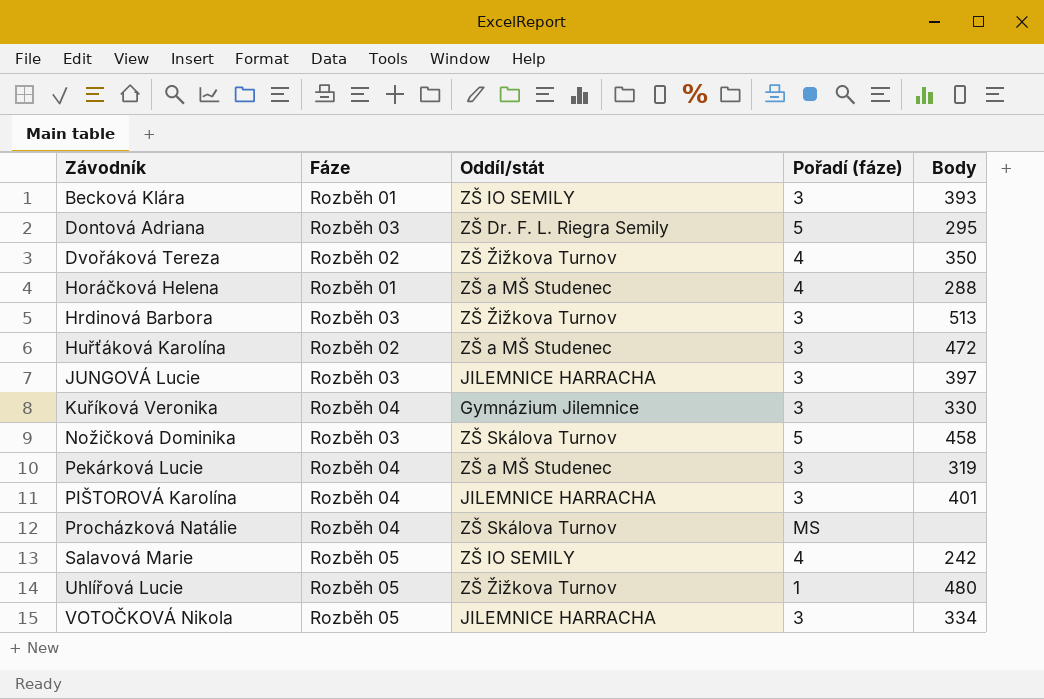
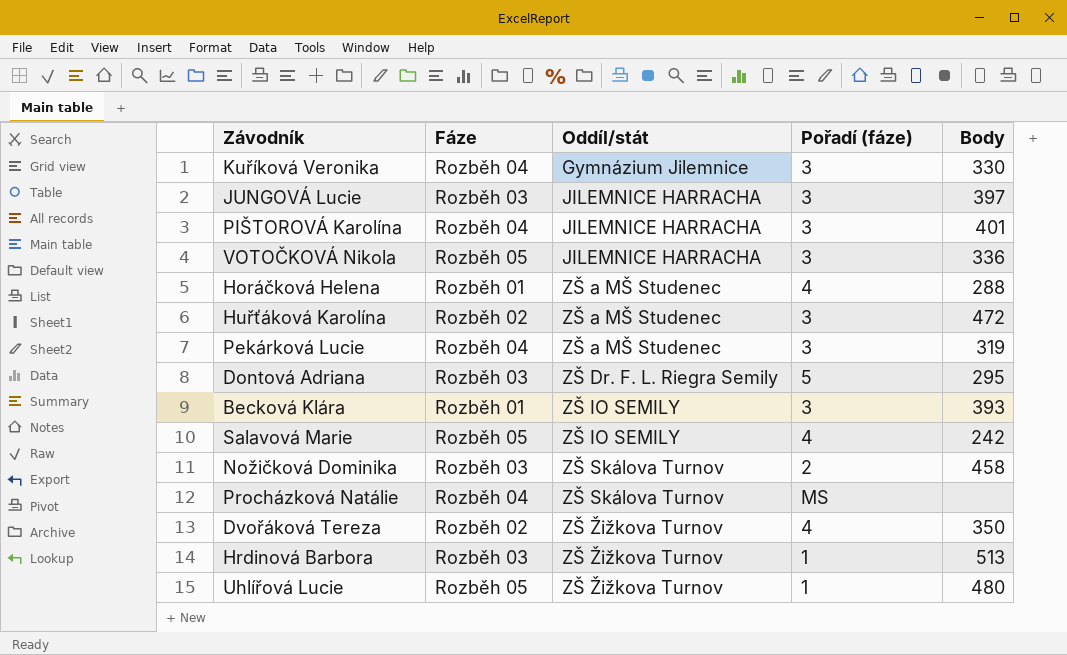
row order: Závodník ascending -> Oddíl/stát ascending
VOTOČKOVÁ Nikola | Body: 334 -> 336
Nožičková Dominika | Pořadí (fáze): 5 -> 2
Hrdinová Barbora | Pořadí (fáze): 3 -> 1

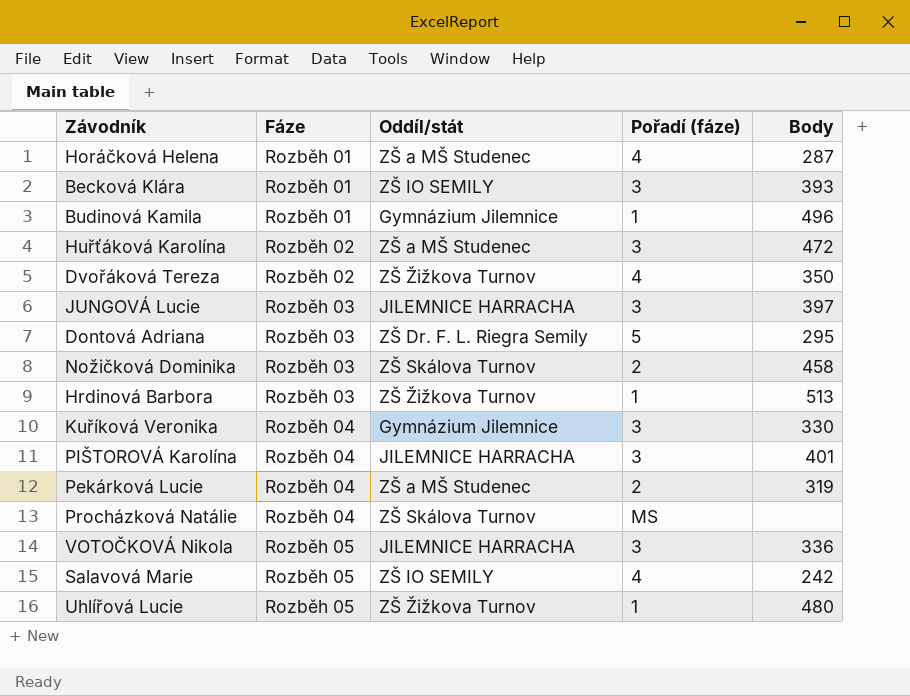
row order: Oddíl/stát ascending -> Fáze ascending
Horáčková Helena | Body: 288 -> 287
row Budinová Kamila: none -> Rozběh 01 | Gymnázium Jilemnice | 1 | 496
Pekárková Lucie | Pořadí (fáze): 3 -> 2

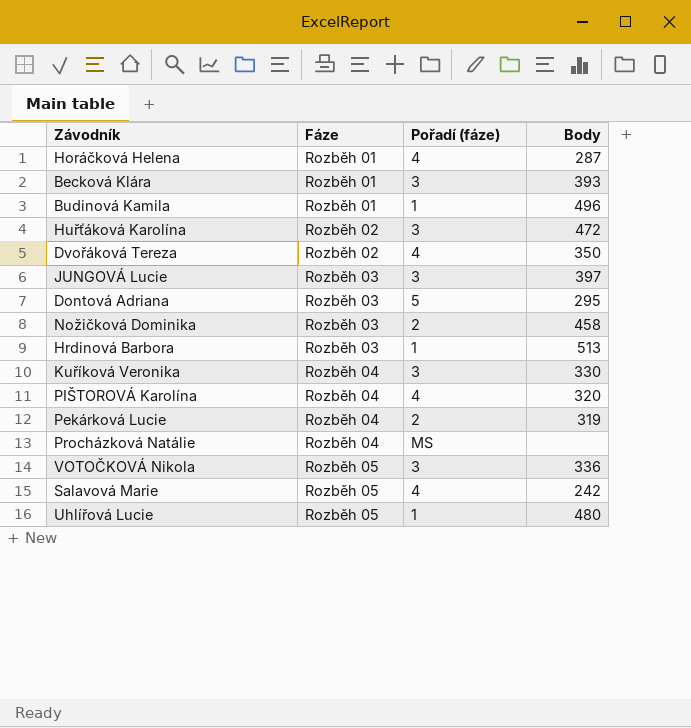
column Oddíl/stát | position: 3 -> none
PIŠTOROVÁ Karolína | Pořadí (fáze): 3 -> 4
PIŠTOROVÁ Karolína | Body: 401 -> 320

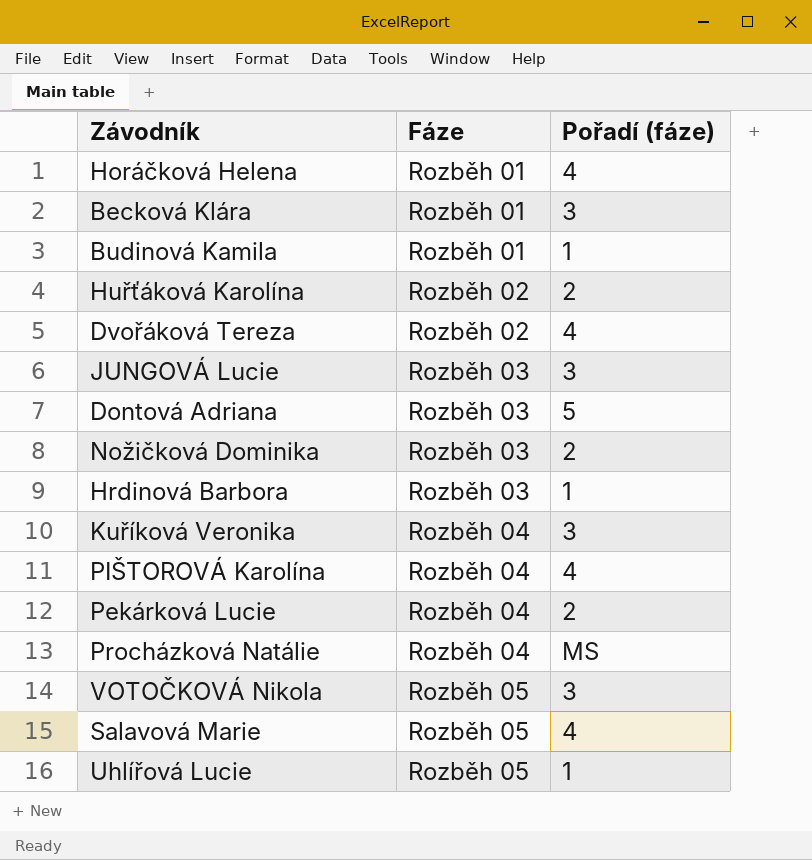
column Body | position: 4 -> none
Huřťáková Karolína | Pořadí (fáze): 3 -> 2

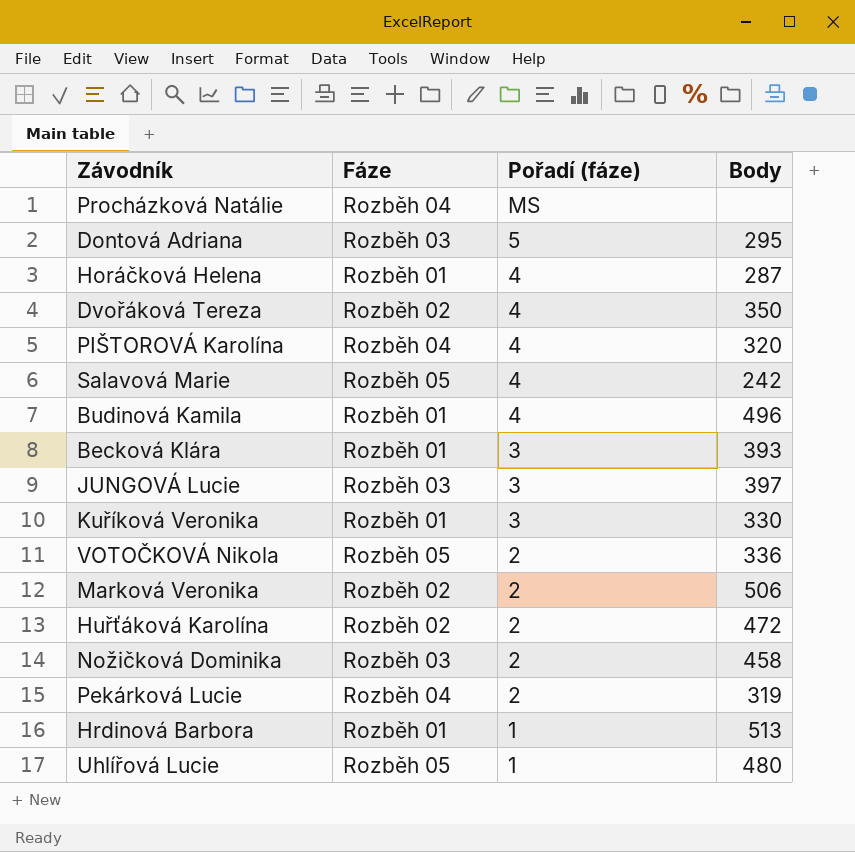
row order: Fáze ascending -> Pořadí (fáze) descending
column Body | position: none -> 4
Budinová Kamila | Pořadí (fáze): 1 -> 4
Kuříková Veronika | Fáze: Rozběh 04 -> Rozběh 01
VOTOČKOVÁ Nikola | Pořadí (fáze): 3 -> 2
row Marková Veronika: none -> Rozběh 02 | 2 | 506
Hrdinová Barbora | Fáze: Rozběh 03 -> Rozběh 01

